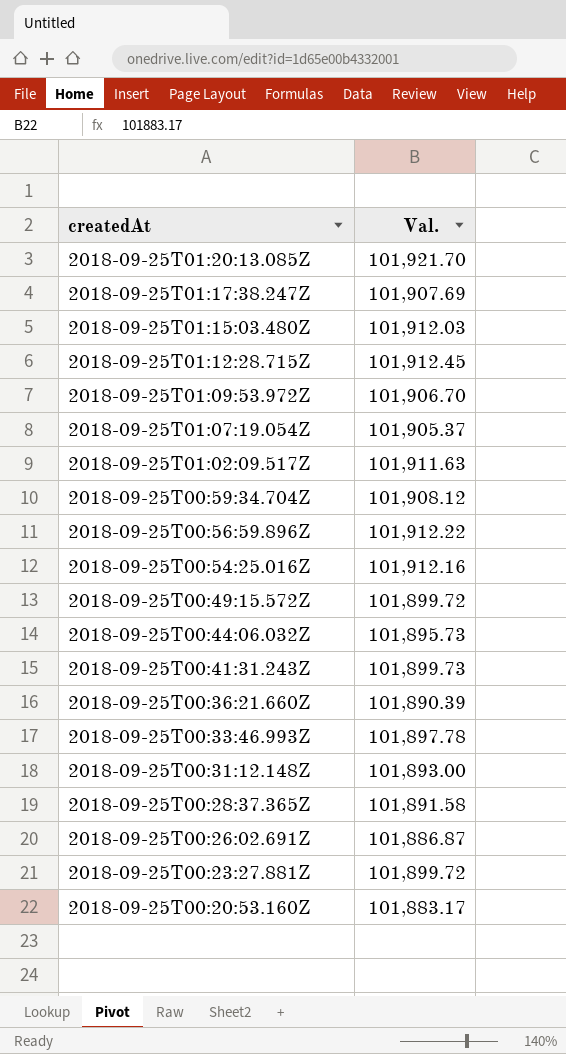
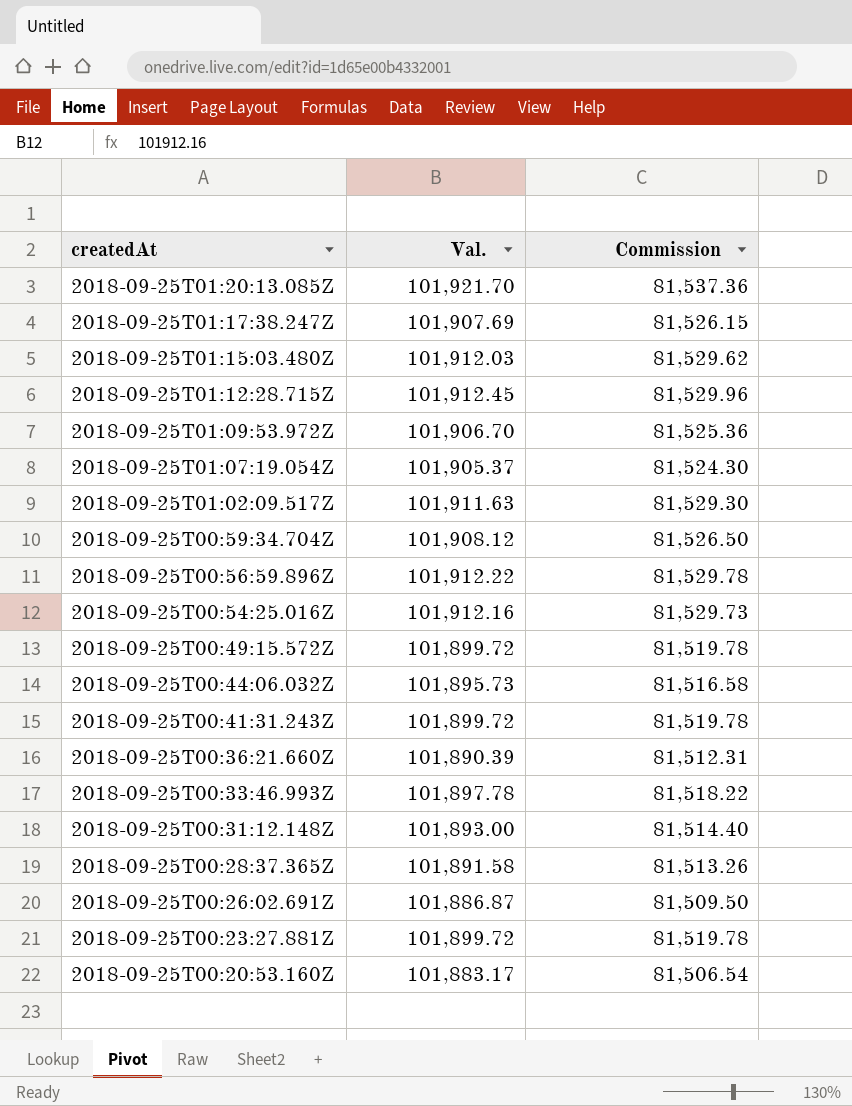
column Commission | formula: none -> [Val.] * 0.8
2018-09-25T00:41:31.243Z | Val.: 101,899.73 -> 101,899.72

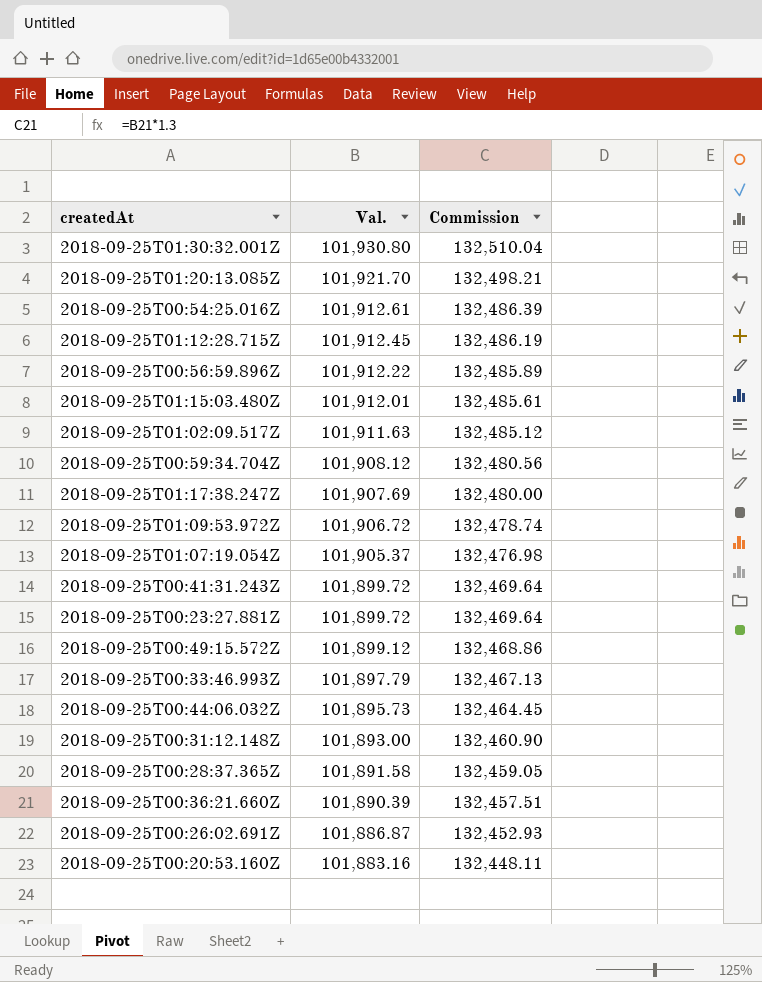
row order: createdAt descending -> Val. descending
column Commission | formula: [Val.] * 0.8 -> [Val.] * 1.3
row 2018-09-25T01:30:32.001Z: none -> 101,930.80 | 132,510.04
2018-09-25T00:54:25.016Z | Val.: 101,912.16 -> 101,912.61
2018-09-25T01:15:03.480Z | Val.: 101,912.03 -> 101,912.01
2018-09-25T01:09:53.972Z | Val.: 101,906.70 -> 101,906.72
2018-09-25T00:49:15.572Z | Val.: 101,899.72 -> 101,899.12
2018-09-25T00:33:46.993Z | Val.: 101,897.78 -> 101,897.79
2018-09-25T00:20:53.160Z | Val.: 101,883.17 -> 101,883.16

